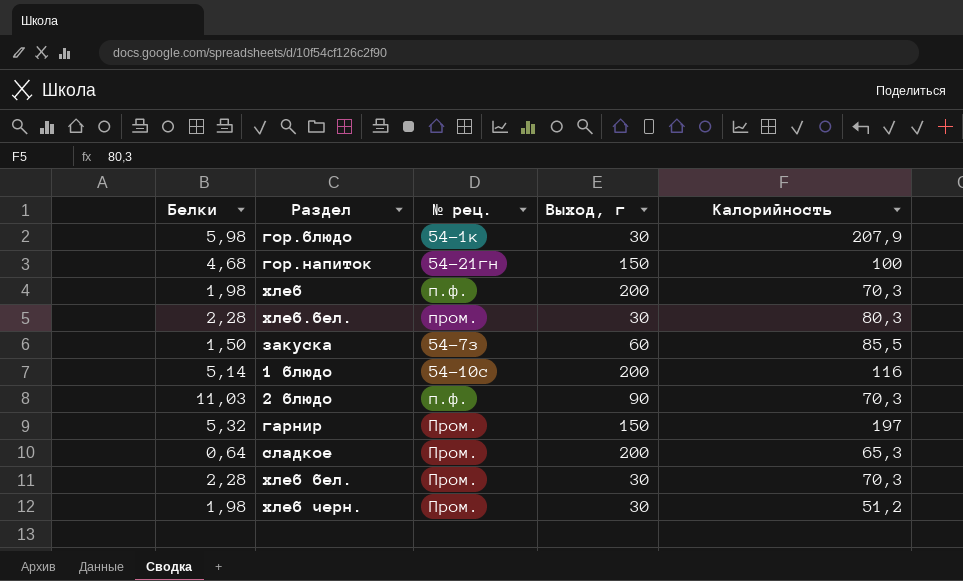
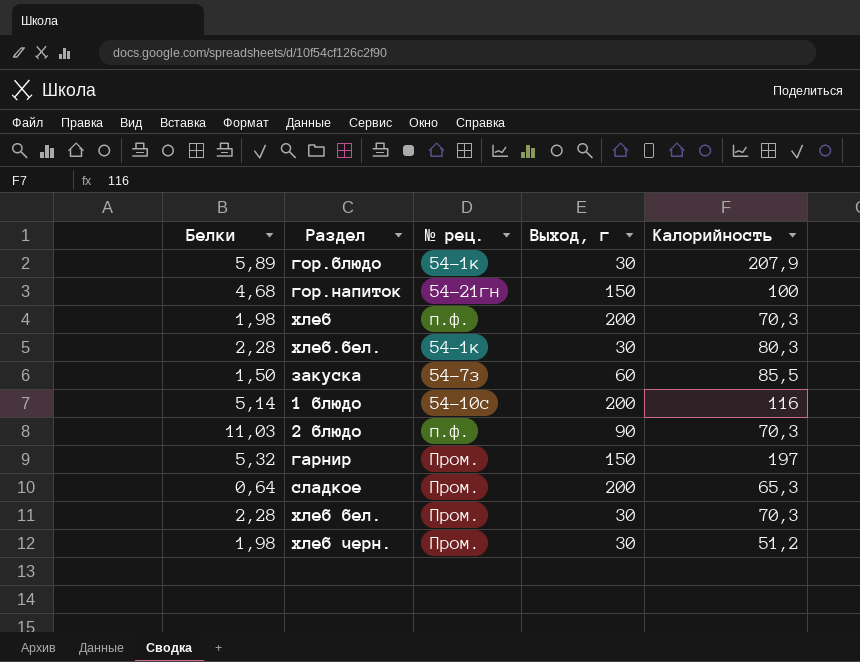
гор.блюдо | Белки: 5,98 -> 5,89
хлеб.бел. | № рец.: пром. -> 54-1к

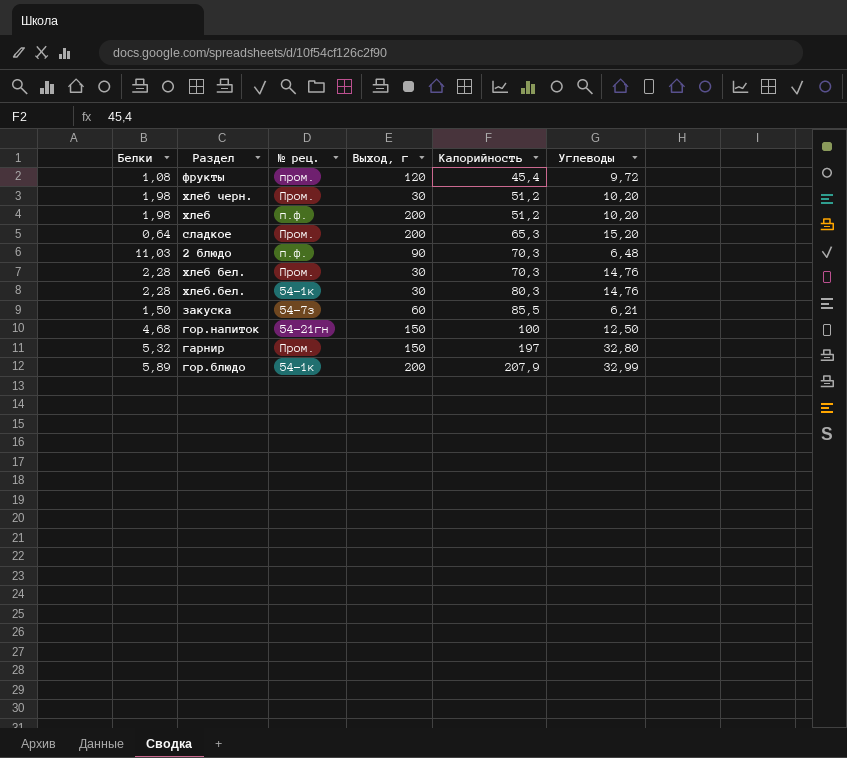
row order: none -> Калорийность ascending
column Углеводы | position: none -> 6
row 1 блюдо: 5,14 | 54-10с | 200 | 116 -> none
row фрукты: none -> 1,08 | пром. | 120 | 45,4 | 9,72
хлеб | Калорийность: 70,3 -> 51,2
гор.блюдо | Выход, г: 30 -> 200

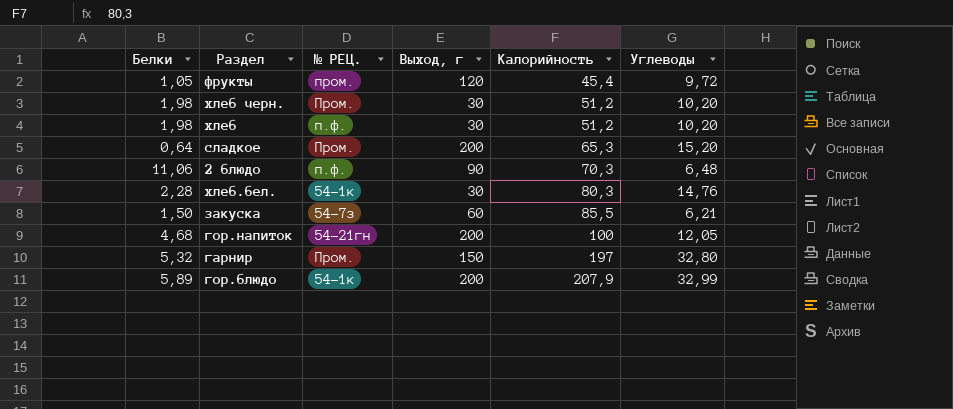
column name: № рец. -> № РЕЦ.
row хлеб бел.: 2,28 | Пром. | 30 | 70,3 | 14,76 -> none
фрукты | Белки: 1,08 -> 1,05
хлеб | Выход, г: 200 -> 30
2 блюдо | Белки: 11,03 -> 11,06
гор.напиток | Выход, г: 150 -> 200
гор.напиток | Углеводы: 12,50 -> 12,05

